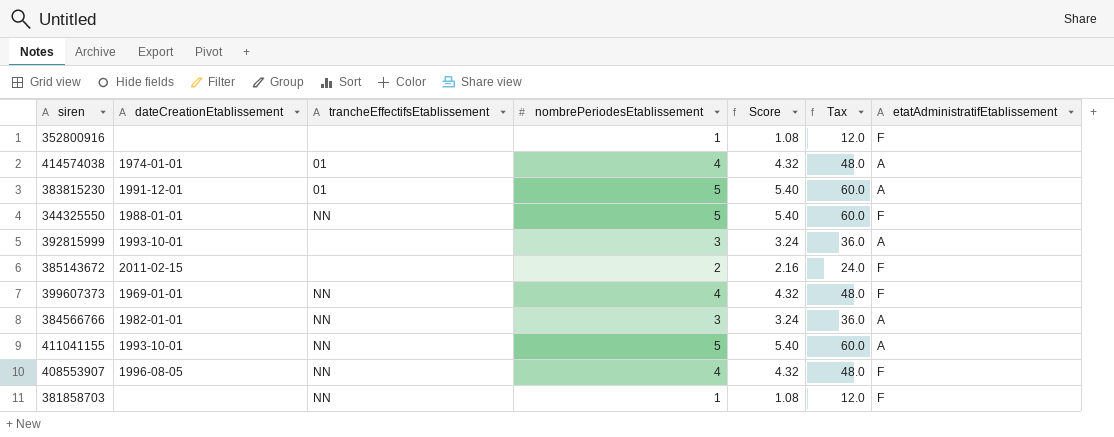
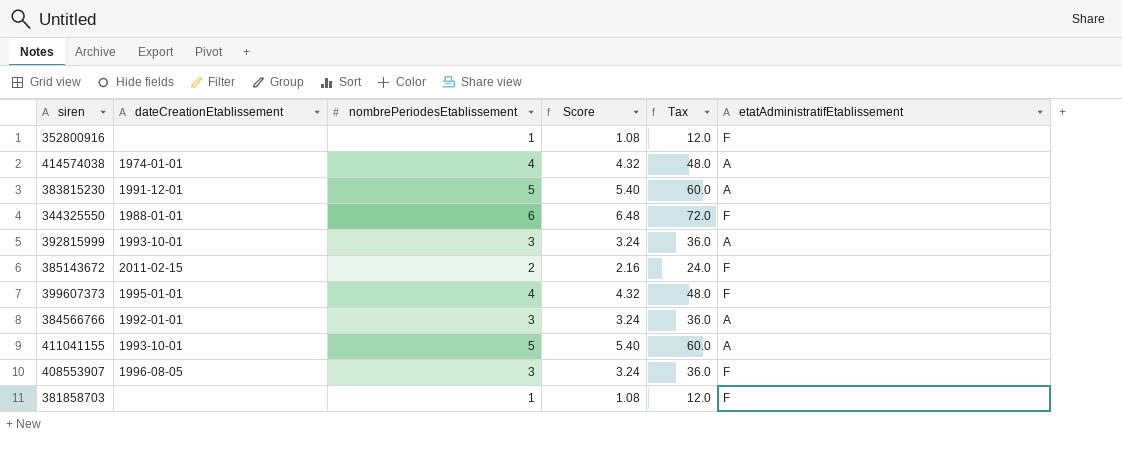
column trancheEffectifsEtablissement | position: 3 -> none
344325550 | nombrePeriodesEtablissement: 5 -> 6
344325550 | Score: 5.40 -> 6.48
344325550 | Tax: 60.0 -> 72.0
399607373 | dateCreationEtablissement: 1969-01-01 -> 1995-01-01
384566766 | dateCreationEtablissement: 1982-01-01 -> 1992-01-01
408553907 | nombrePeriodesEtablissement: 4 -> 3
408553907 | Score: 4.32 -> 3.24
408553907 | Tax: 48.0 -> 36.0

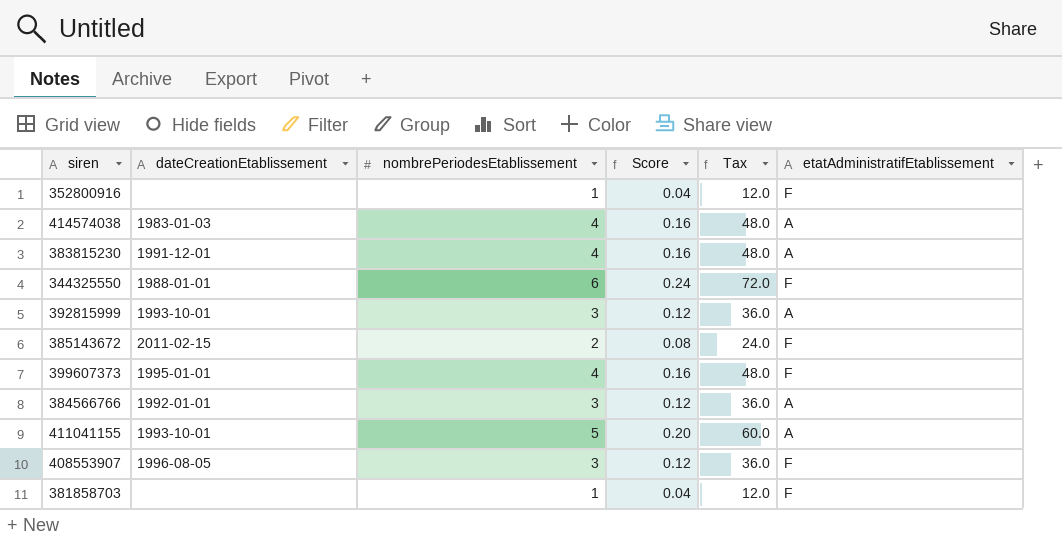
column Score | formula: [nombrePeriodesEtablissement] * 1.08 -> [nombrePeriodesEtablissement] * 0.04
414574038 | dateCreationEtablissement: 1974-01-01 -> 1983-01-03
383815230 | nombrePeriodesEtablissement: 5 -> 4
383815230 | Tax: 60.0 -> 48.0

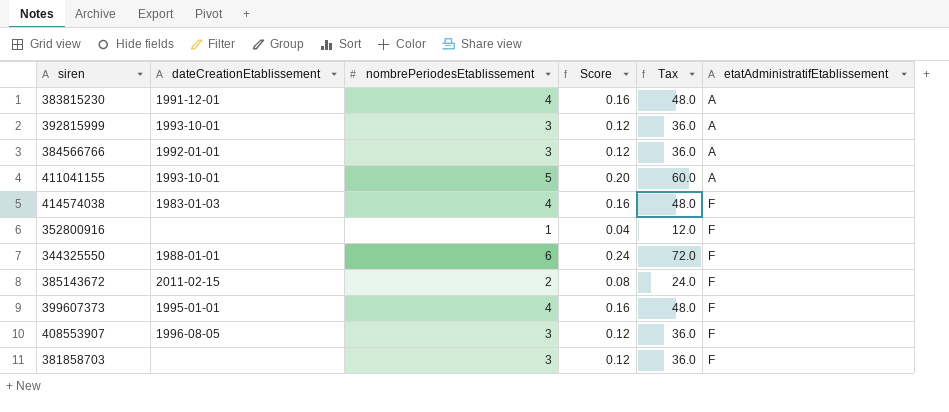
row order: none -> etatAdministratifEtablissement ascending
414574038 | etatAdministratifEtablissement: A -> F
381858703 | nombrePeriodesEtablissement: 1 -> 3
381858703 | Score: 0.04 -> 0.12
381858703 | Tax: 12.0 -> 36.0

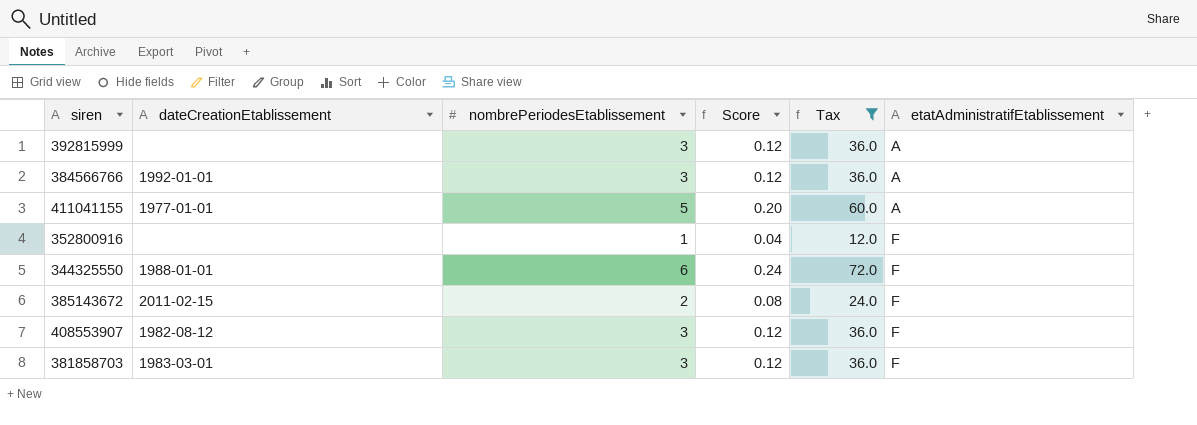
filter: none -> Tax != 48.0
392815999 | dateCreationEtablissement: 1993-10-01 -> none
411041155 | dateCreationEtablissement: 1993-10-01 -> 1977-01-01
408553907 | dateCreationEtablissement: 1996-08-05 -> 1982-08-12
381858703 | dateCreationEtablissement: none -> 1983-03-01

